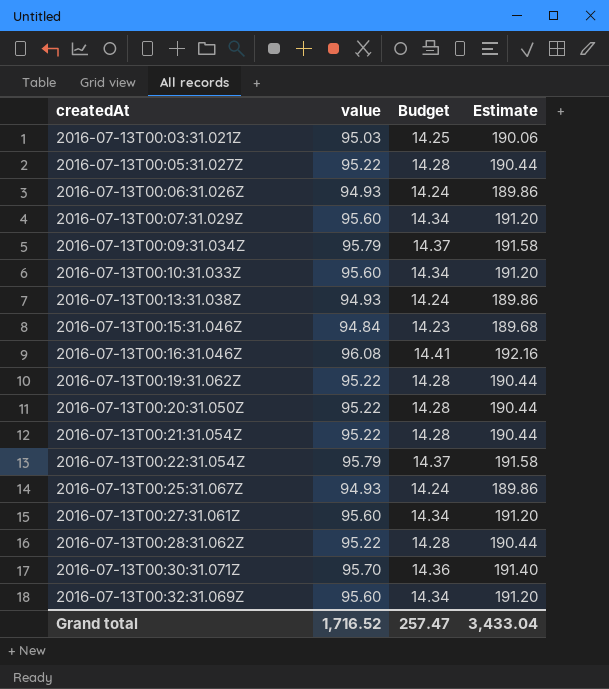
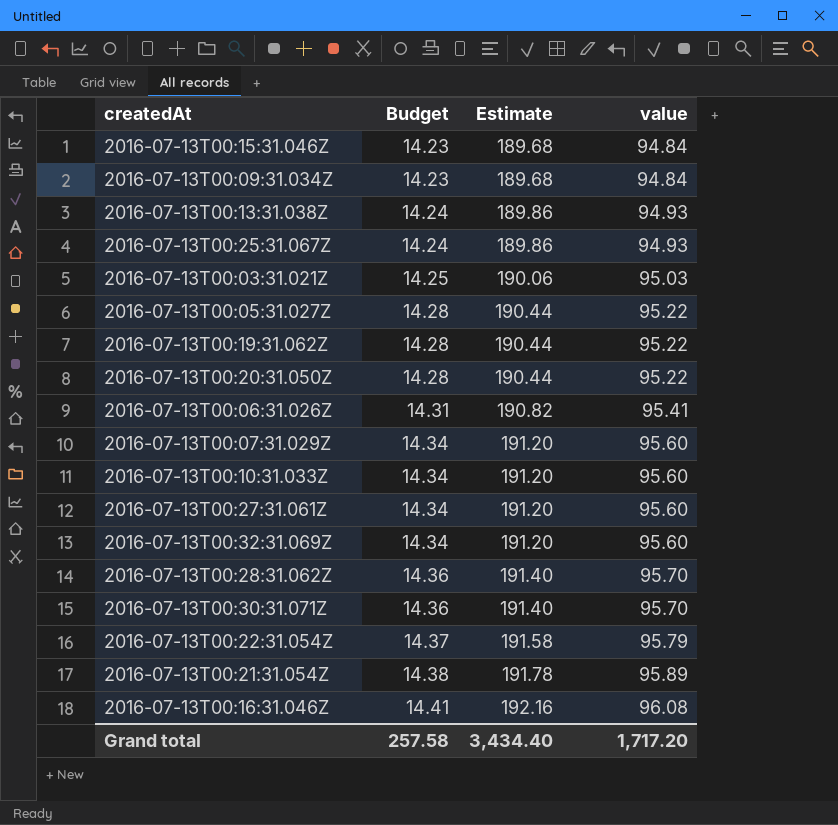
row order: createdAt ascending -> Budget ascending
column value | position: 2 -> 4
2016-07-13T00:09:31.034Z | Budget: 14.37 -> 14.23
2016-07-13T00:09:31.034Z | Estimate: 191.58 -> 189.68
2016-07-13T00:09:31.034Z | value: 95.79 -> 94.84
2016-07-13T00:06:31.026Z | Budget: 14.24 -> 14.31
2016-07-13T00:06:31.026Z | Estimate: 189.86 -> 190.82
2016-07-13T00:06:31.026Z | value: 94.93 -> 95.41
2016-07-13T00:28:31.062Z | Budget: 14.28 -> 14.36
2016-07-13T00:28:31.062Z | Estimate: 190.44 -> 191.40
2016-07-13T00:28:31.062Z | value: 95.22 -> 95.70
2016-07-13T00:21:31.054Z | Budget: 14.28 -> 14.38
2016-07-13T00:21:31.054Z | Estimate: 190.44 -> 191.78
2016-07-13T00:21:31.054Z | value: 95.22 -> 95.89
Grand total | Budget: 257.47 -> 257.58
Grand total | Estimate: 3,433.04 -> 3,434.40
Grand total | value: 1,716.52 -> 1,717.20

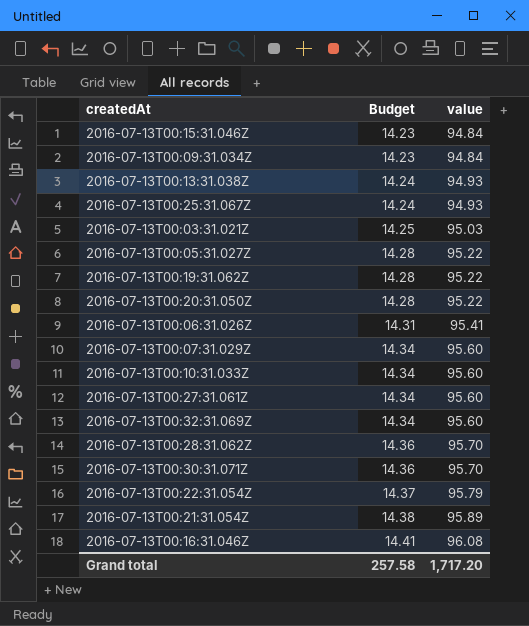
column Estimate | formula: [value] * 2 -> none

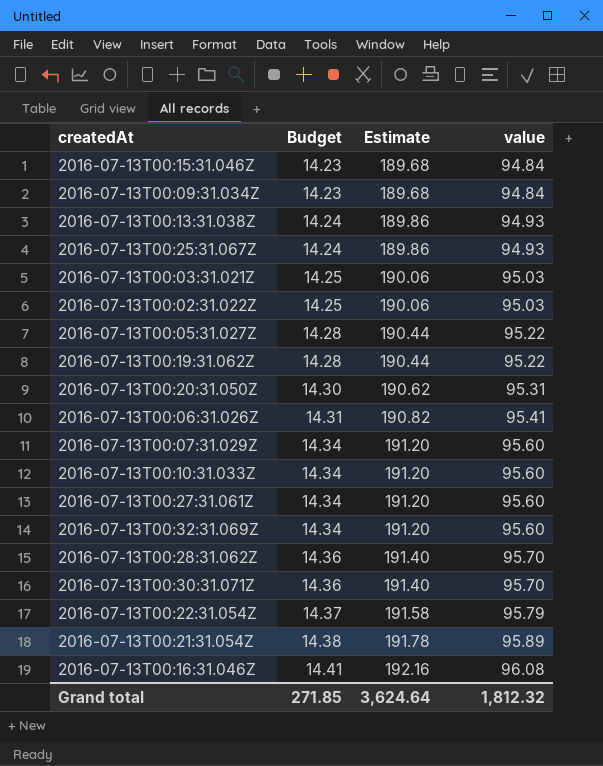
column Estimate | formula: none -> [value] * 2
row 2016-07-13T00:02:31.022Z: none -> 14.25 | 190.06 | 95.03
2016-07-13T00:20:31.050Z | Budget: 14.28 -> 14.30
2016-07-13T00:20:31.050Z | value: 95.22 -> 95.31
Grand total | Budget: 257.58 -> 271.85
Grand total | value: 1,717.20 -> 1,812.32

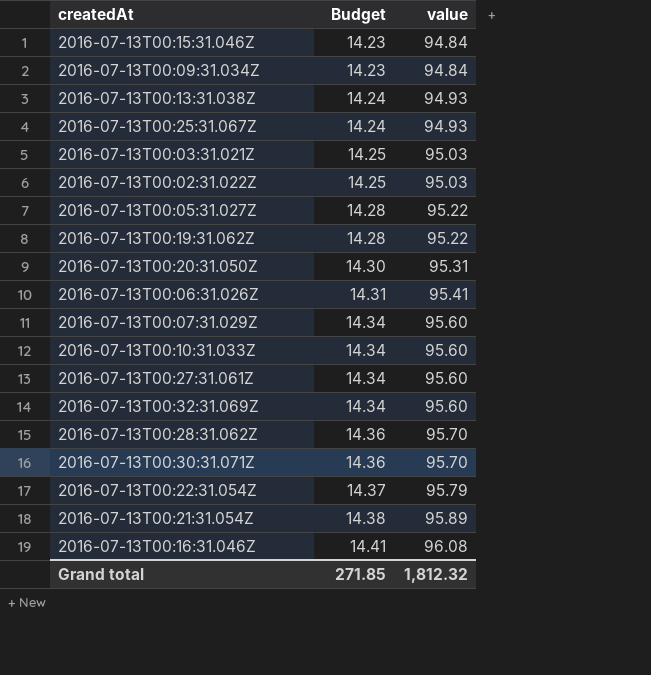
column Estimate | formula: [value] * 2 -> none

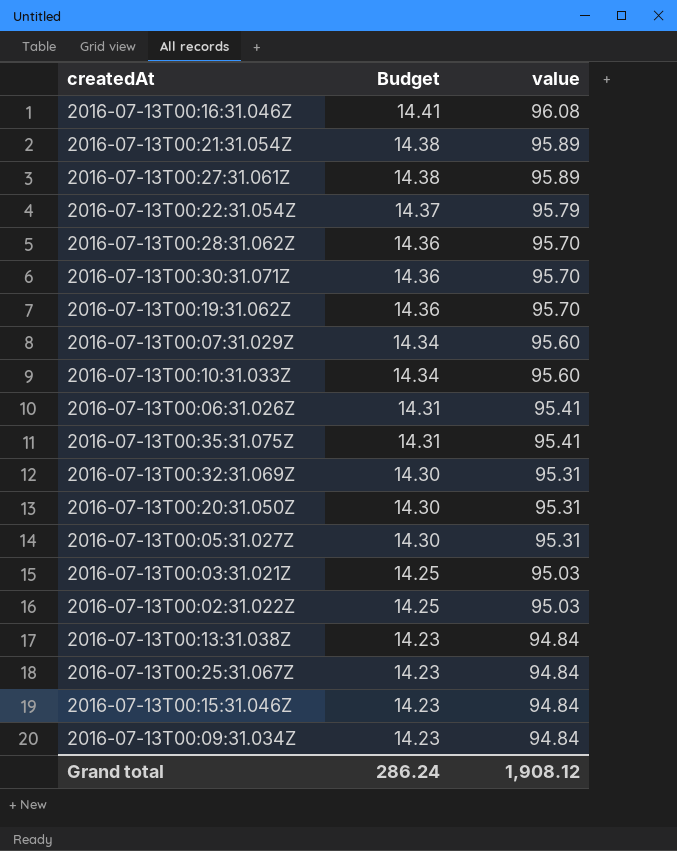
row order: Budget ascending -> Budget descending
2016-07-13T00:27:31.061Z | Budget: 14.34 -> 14.38
2016-07-13T00:27:31.061Z | value: 95.60 -> 95.89
2016-07-13T00:19:31.062Z | Budget: 14.28 -> 14.36
2016-07-13T00:19:31.062Z | value: 95.22 -> 95.70
row 2016-07-13T00:35:31.075Z: none -> 14.31 | 95.41
2016-07-13T00:32:31.069Z | Budget: 14.34 -> 14.30
2016-07-13T00:32:31.069Z | value: 95.60 -> 95.31
2016-07-13T00:05:31.027Z | Budget: 14.28 -> 14.30
2016-07-13T00:05:31.027Z | value: 95.22 -> 95.31
2016-07-13T00:13:31.038Z | Budget: 14.24 -> 14.23
2016-07-13T00:13:31.038Z | value: 94.93 -> 94.84
2016-07-13T00:25:31.067Z | Budget: 14.24 -> 14.23
2016-07-13T00:25:31.067Z | value: 94.93 -> 94.84
Grand total | Budget: 271.85 -> 286.24
Grand total | value: 1,812.32 -> 1,908.12

